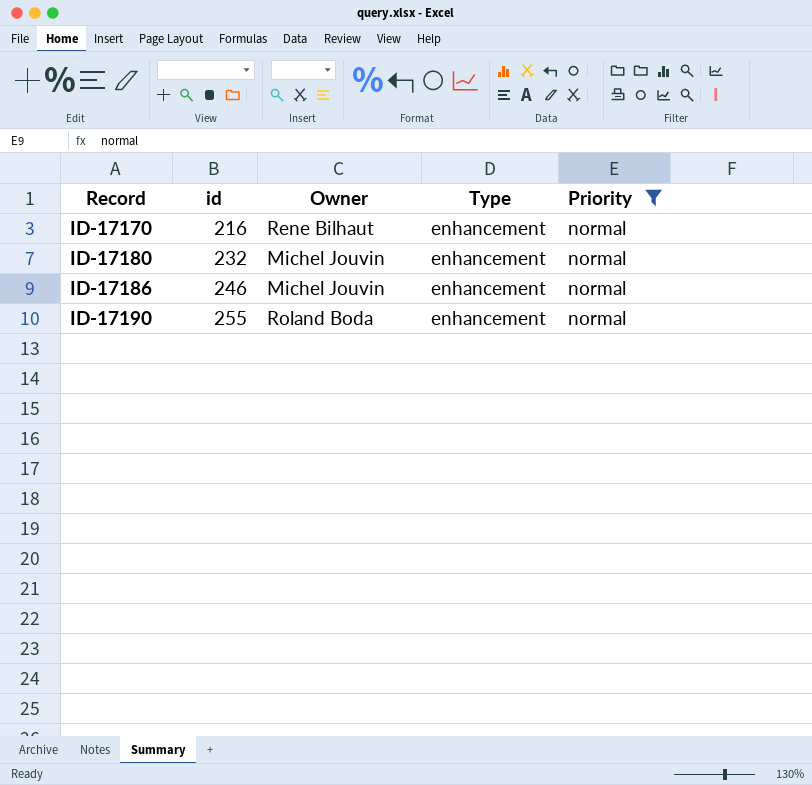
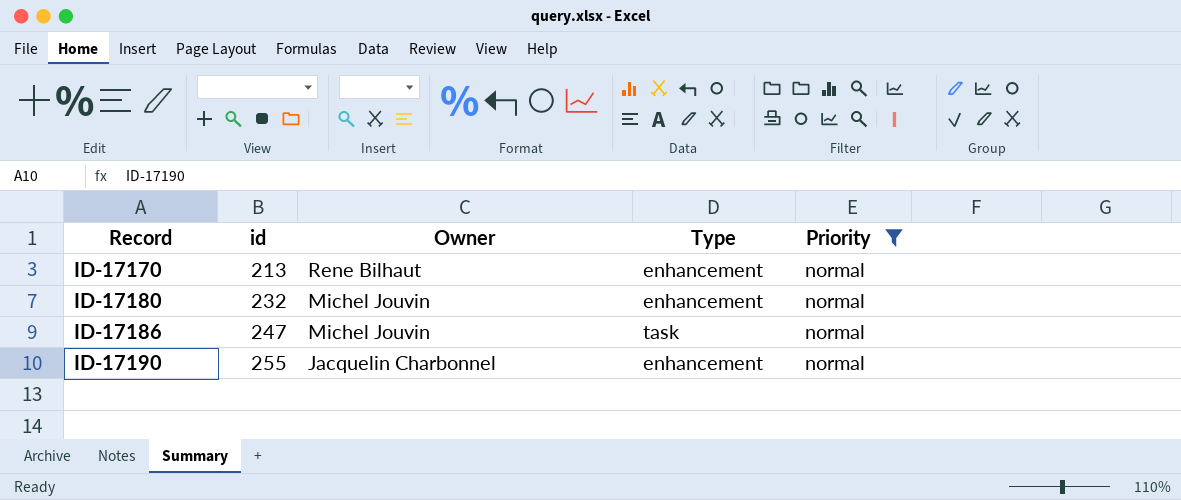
ID-17170 | id: 216 -> 213
ID-17186 | id: 246 -> 247
ID-17186 | Type: enhancement -> task
ID-17190 | Owner: Roland Boda -> Jacquelin Charbonnel

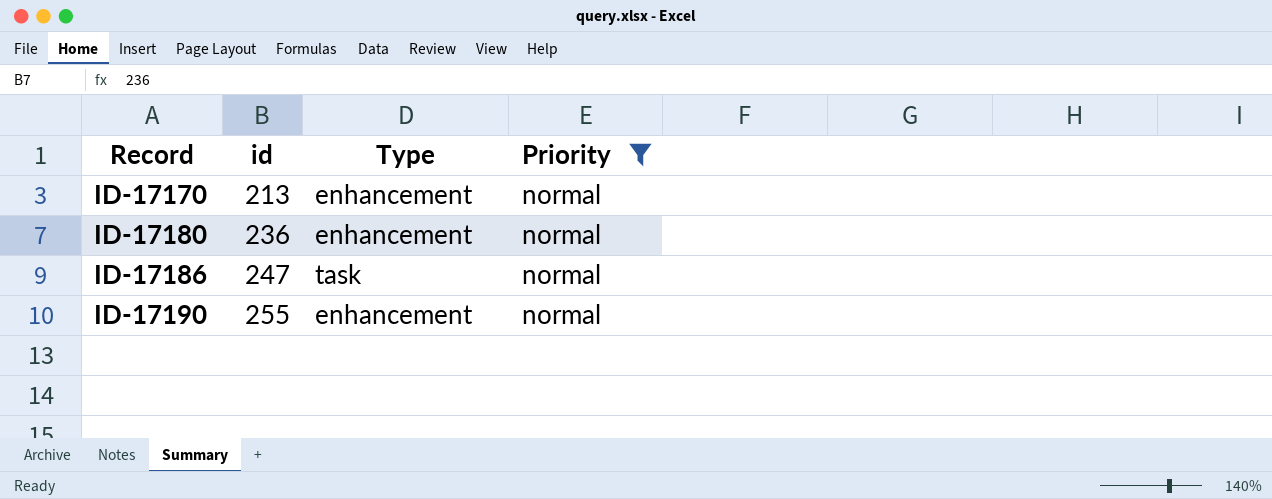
column Owner | position: 3 -> none
ID-17180 | id: 232 -> 236

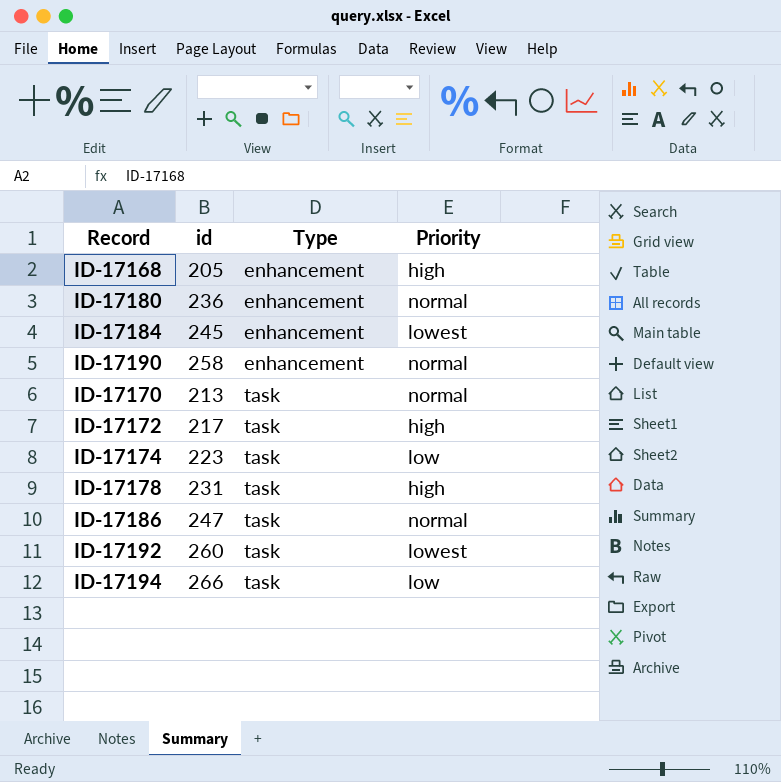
filter: Priority = normal -> none
row order: Record ascending -> Type ascending
ID-17190 | id: 255 -> 258
ID-17170 | Type: enhancement -> task

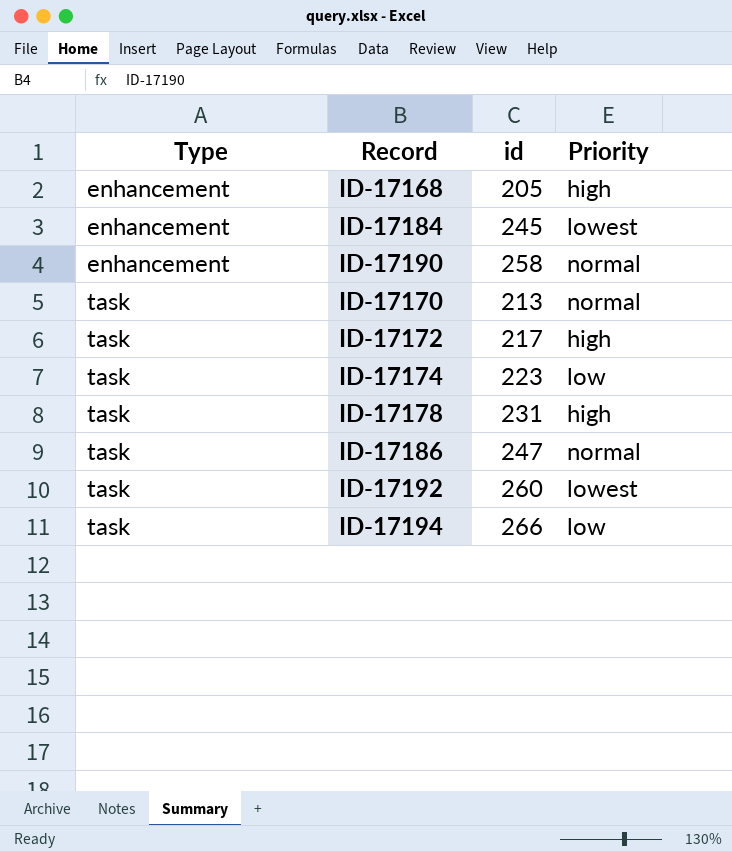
column Type | position: 3 -> 1
row ID-17180: 236 | enhancement | normal -> none

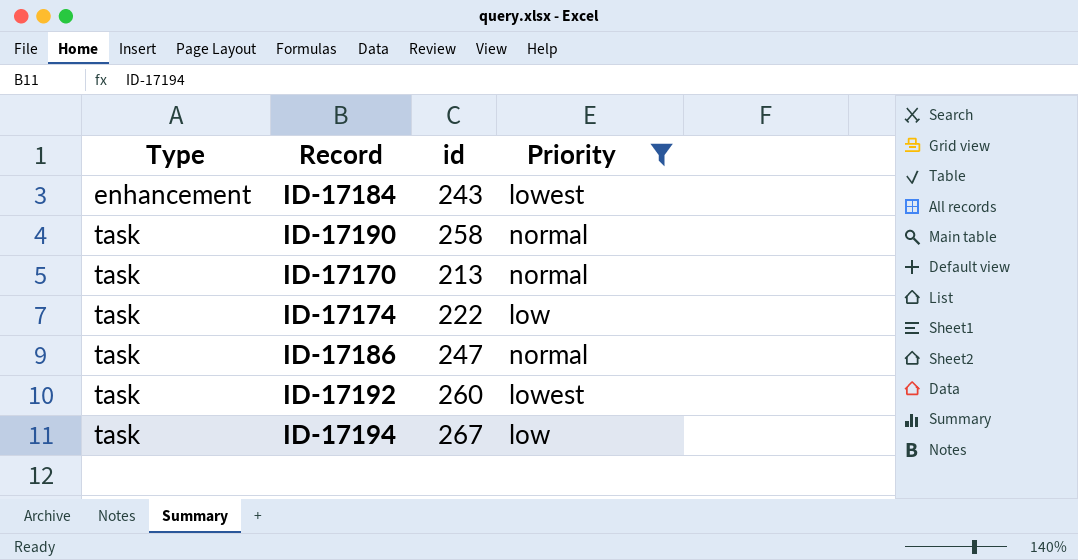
filter: none -> Priority != high
ID-17184 | id: 245 -> 243
ID-17190 | Type: enhancement -> task
ID-17174 | id: 223 -> 222
ID-17194 | id: 266 -> 267

